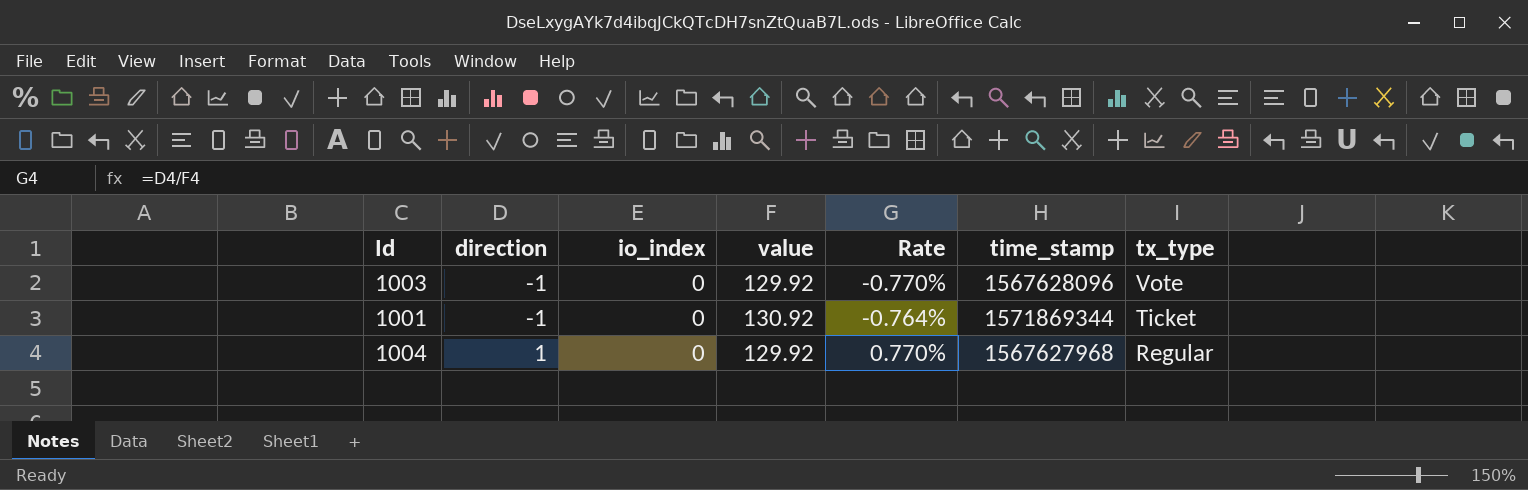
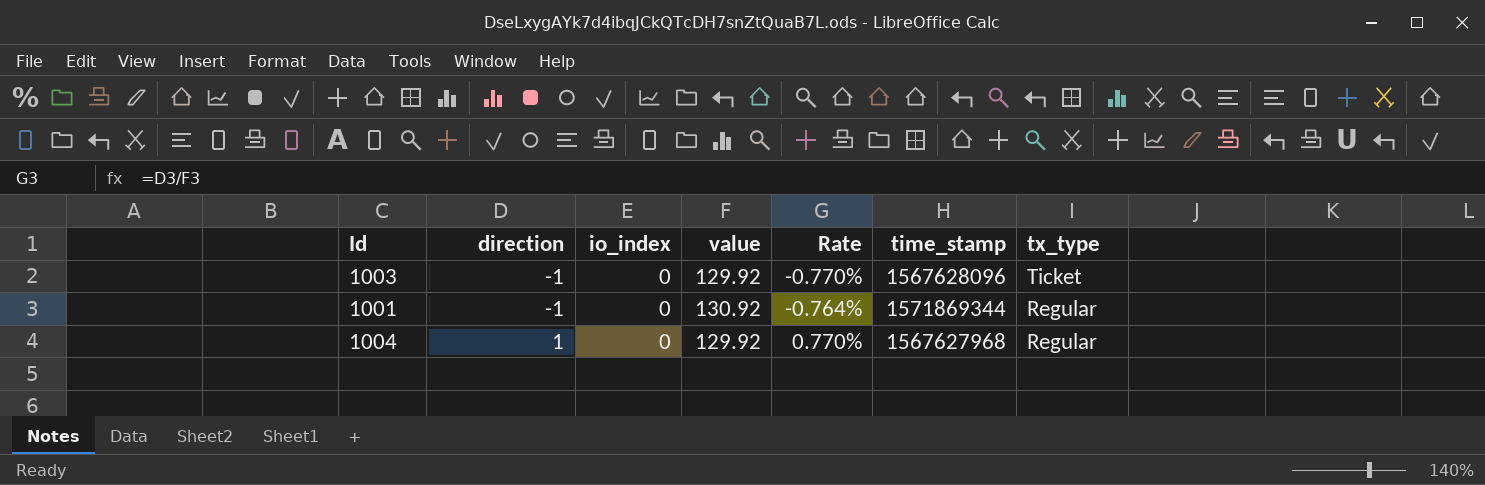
1003 | tx_type: Vote -> Ticket
1001 | tx_type: Ticket -> Regular

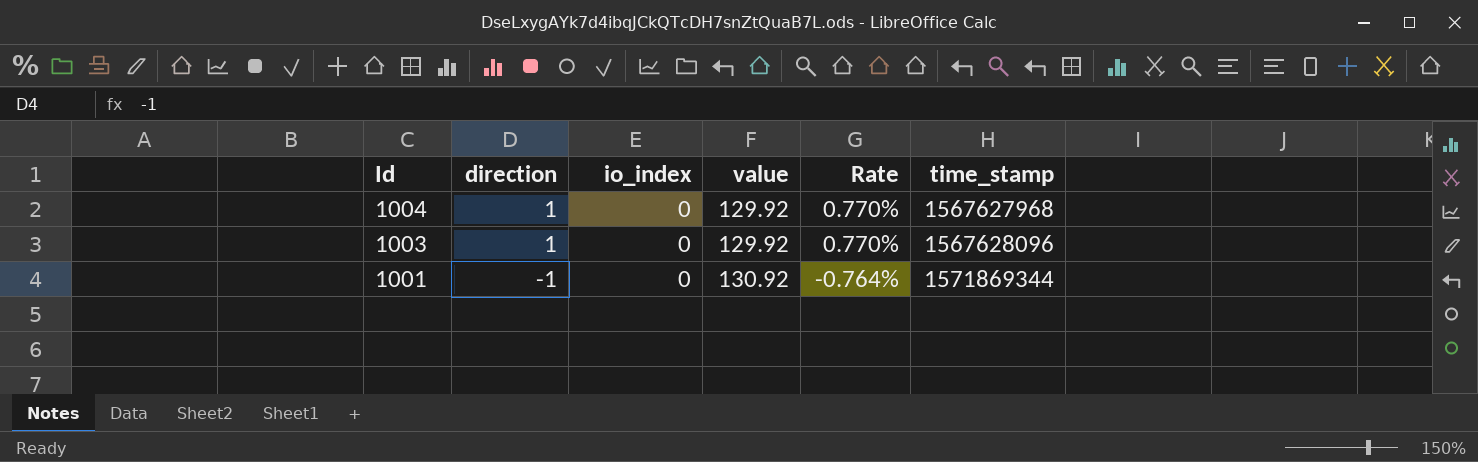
row order: direction ascending -> Id descending
column tx_type | position: 7 -> none
1003 | direction: -1 -> 1
1003 | Rate: -0.770% -> 0.770%

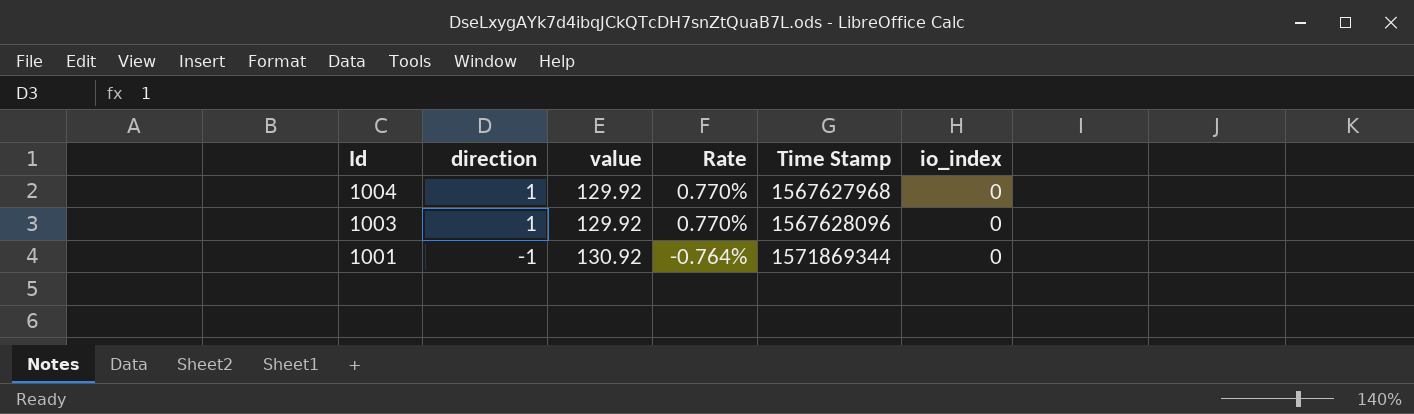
column name: time_stamp -> Time Stamp
column io_index | position: 3 -> 6

